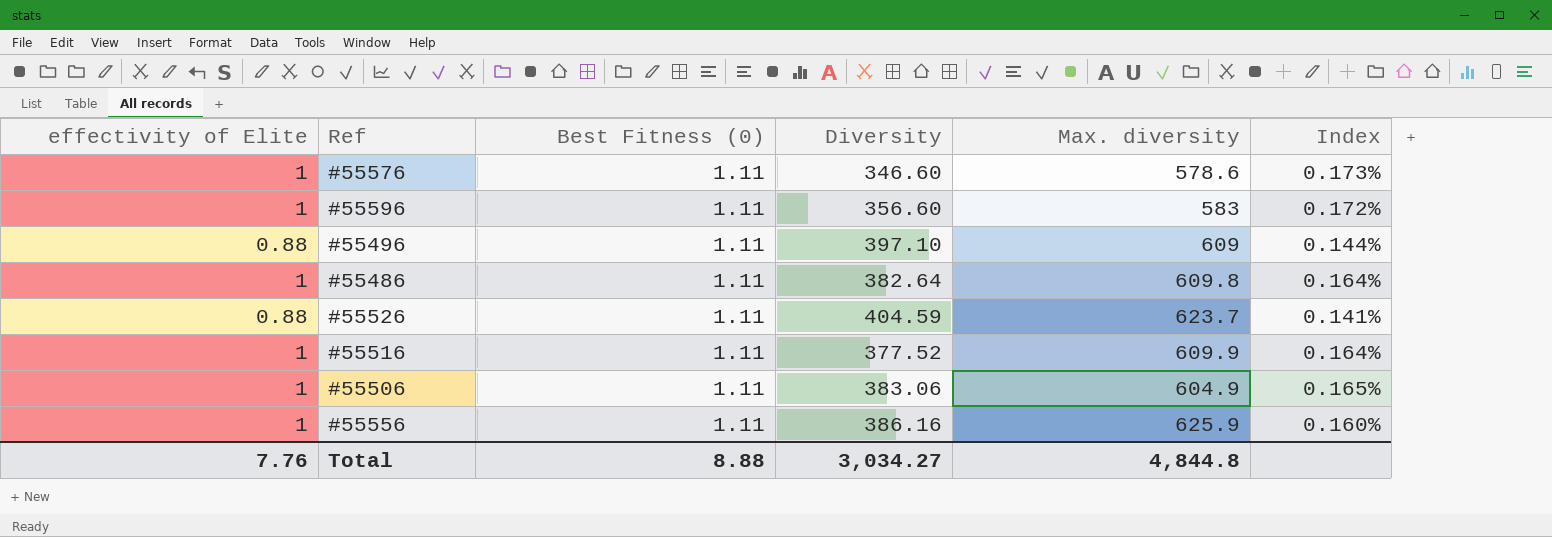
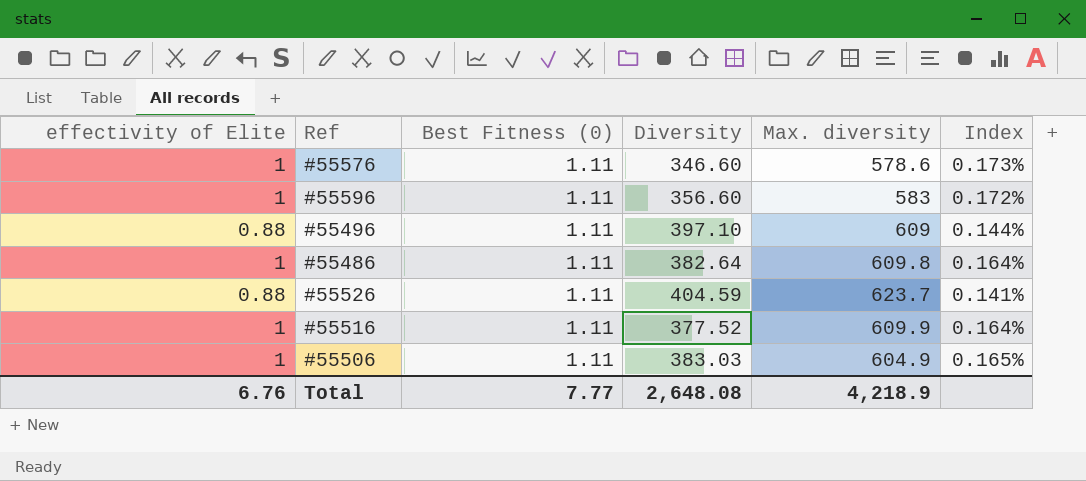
row #55556: 1 | 1.11 | 386.16 | 625.9 | 0.160% -> none
#55506 | Diversity: 383.06 -> 383.03
Total | effectivity of Elite: 7.76 -> 6.76
Total | Best Fitness (0): 8.88 -> 7.77
Total | Diversity: 3,034.27 -> 2,648.08
Total | Max. diversity: 4,844.8 -> 4,218.9

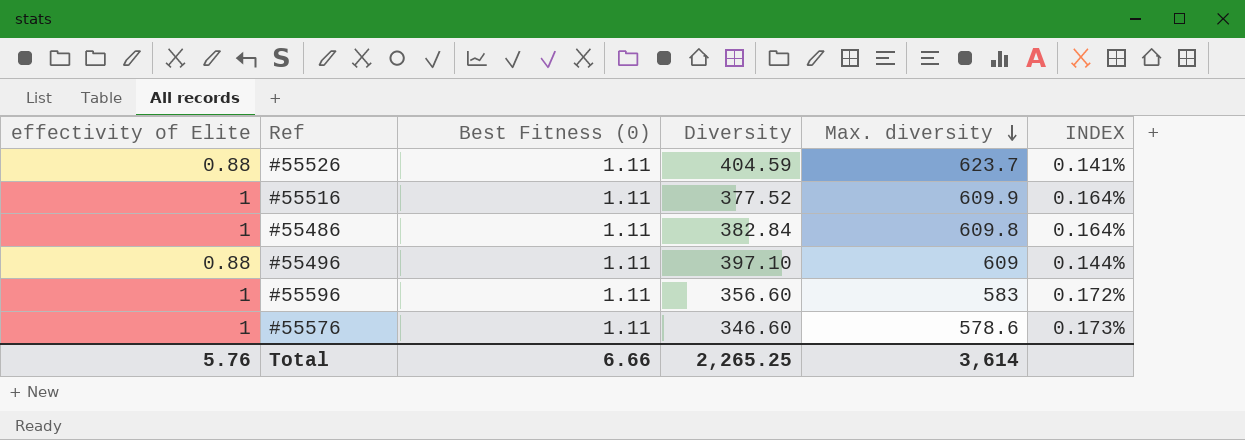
row order: none -> Max. diversity descending
column name: Index -> INDEX
row #55506: 1 | 1.11 | 383.03 | 604.9 | 0.165% -> none
#55486 | Diversity: 382.64 -> 382.84
Total | effectivity of Elite: 6.76 -> 5.76
Total | Best Fitness (0): 7.77 -> 6.66
Total | Diversity: 2,648.08 -> 2,265.25
Total | Max. diversity: 4,218.9 -> 3,614

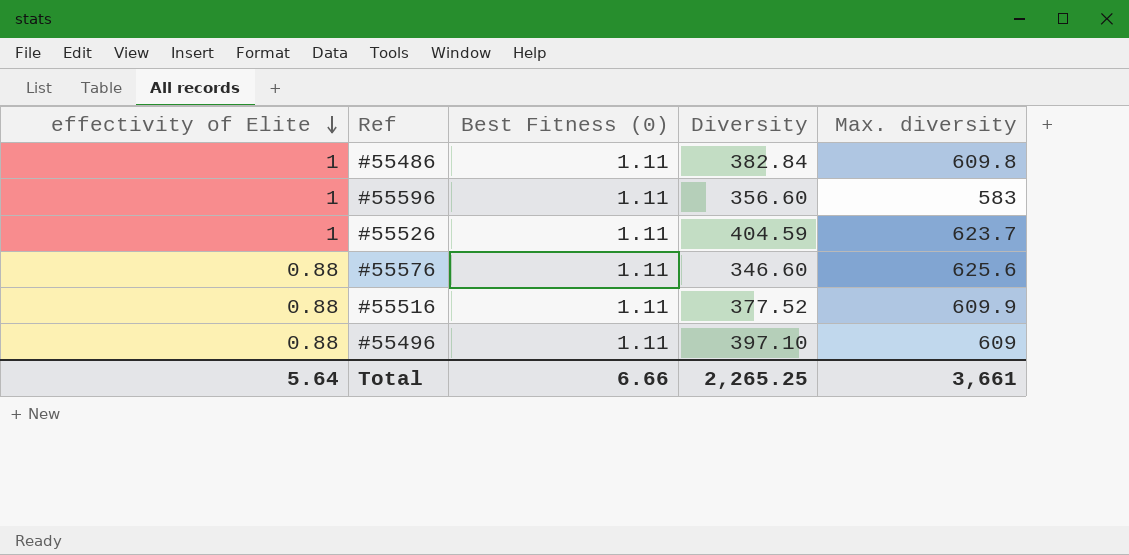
row order: Max. diversity descending -> effectivity of Elite descending
column INDEX | formula: [effectivity of Elite] / [Max. diversity] -> none
#55526 | effectivity of Elite: 0.88 -> 1
#55576 | effectivity of Elite: 1 -> 0.88
#55576 | Max. diversity: 578.6 -> 625.6
#55516 | effectivity of Elite: 1 -> 0.88
Total | effectivity of Elite: 5.76 -> 5.64
Total | Max. diversity: 3,614 -> 3,661

